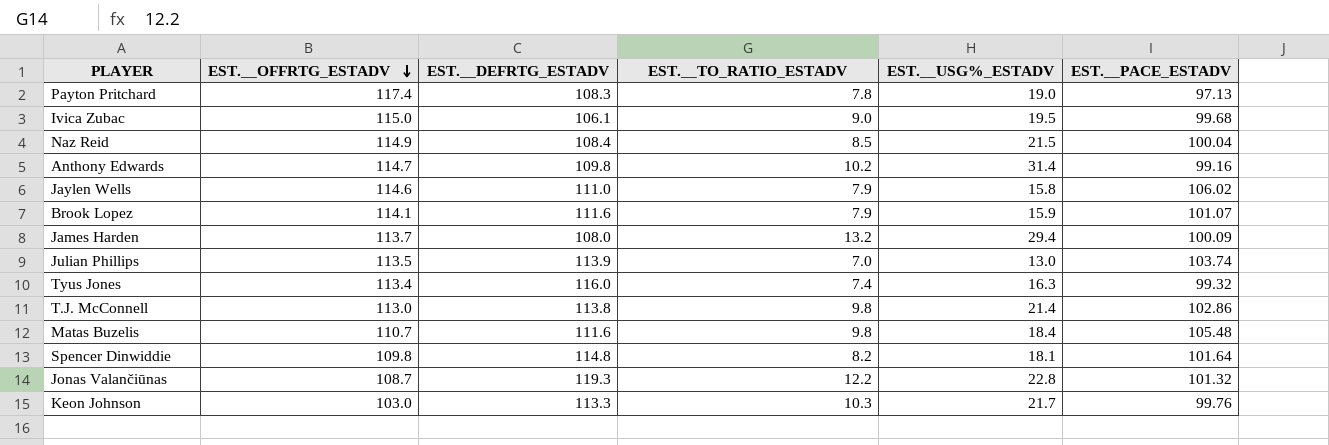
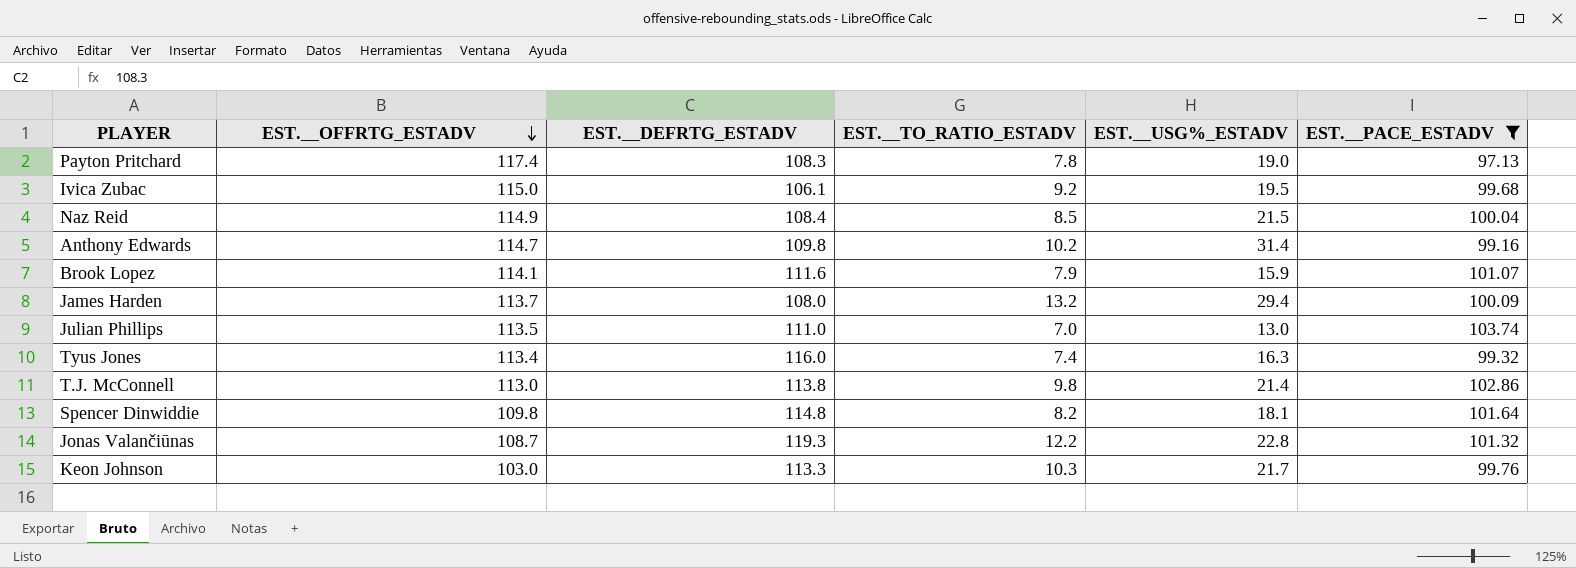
filter: none -> EST.__PACE_ESTADV <= 103.74
Ivica Zubac | EST.__TO_RATIO_ESTADV: 9.0 -> 9.2
Julian Phillips | EST.__DEFRTG_ESTADV: 113.9 -> 111.0

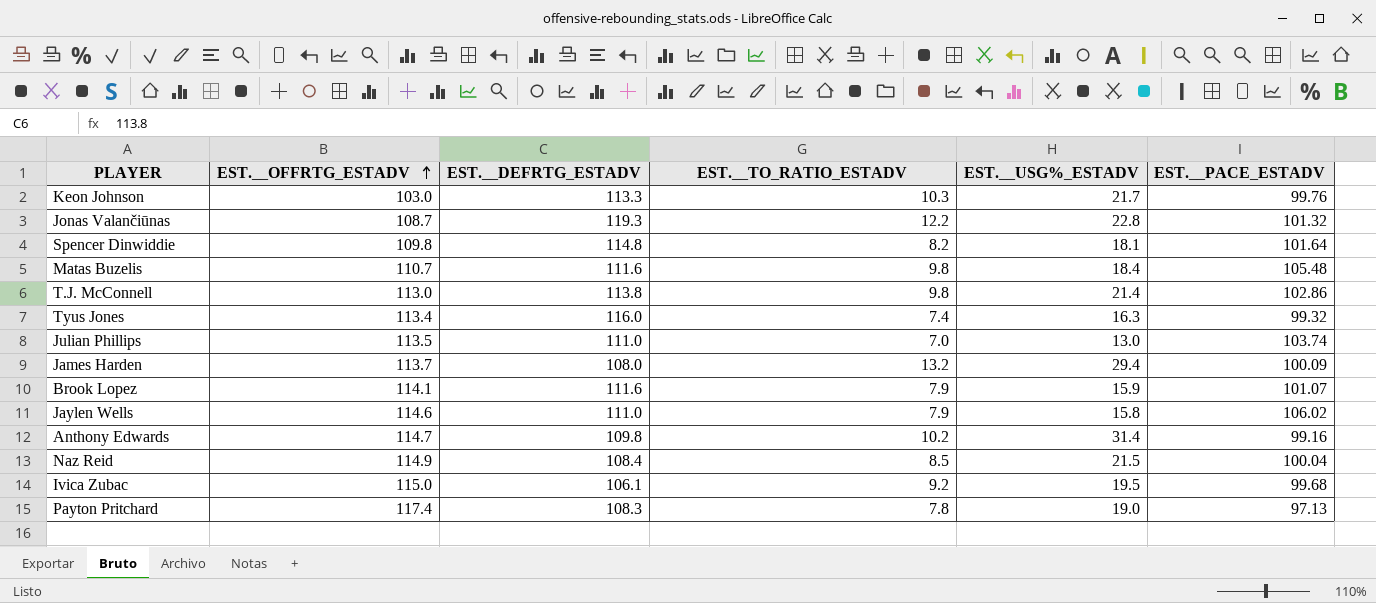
filter: EST.__PACE_ESTADV <= 103.74 -> none
row order: EST.__OFFRTG_ESTADV descending -> EST.__OFFRTG_ESTADV ascending

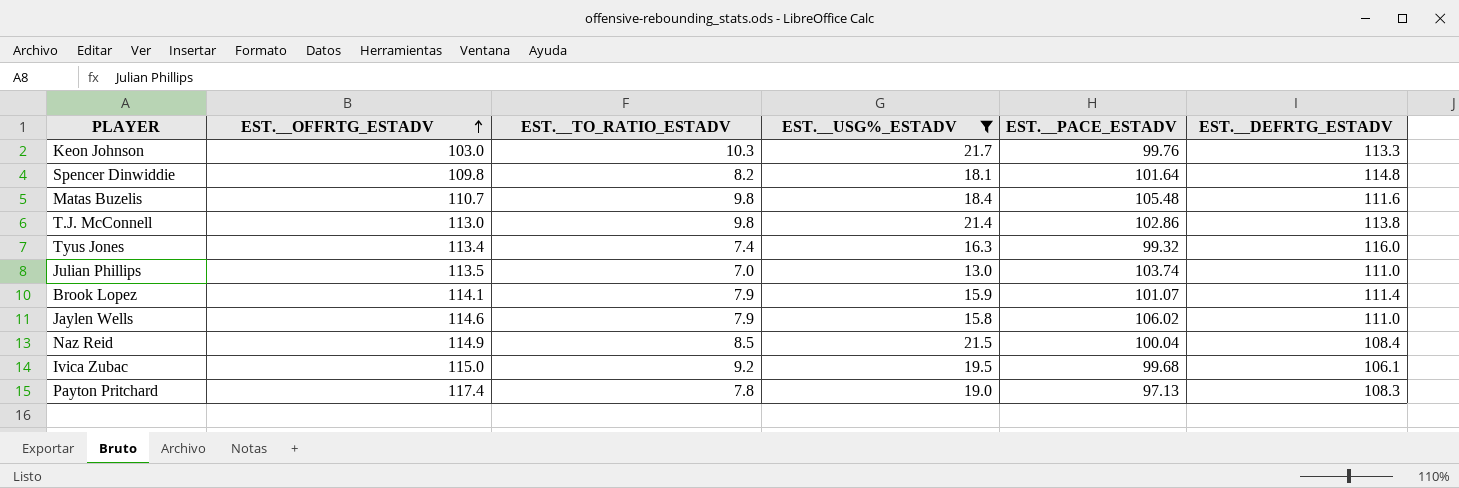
filter: none -> EST.__USG%_ESTADV <= 21.7
column EST.__DEFRTG_ESTADV | position: 3 -> 6
Brook Lopez | EST.__DEFRTG_ESTADV: 111.6 -> 111.4

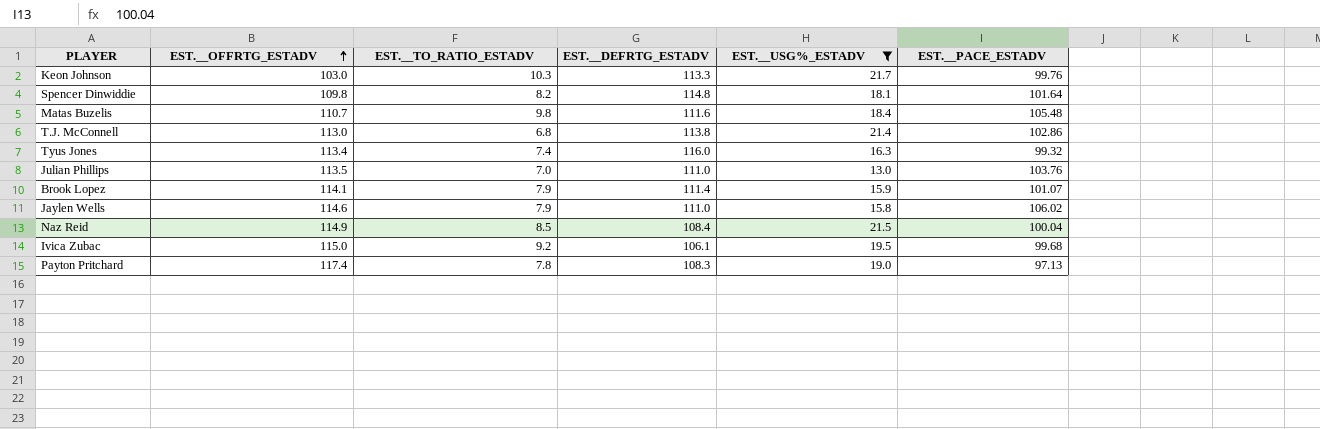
column EST.__DEFRTG_ESTADV | position: 6 -> 4
T.J. McConnell | EST.__TO_RATIO_ESTADV: 9.8 -> 6.8
Julian Phillips | EST.__PACE_ESTADV: 103.74 -> 103.76

